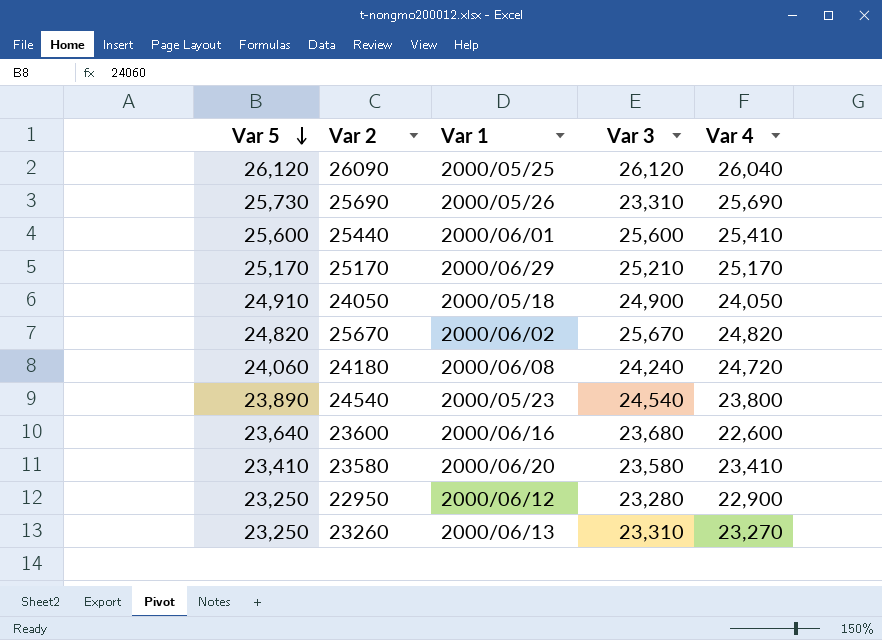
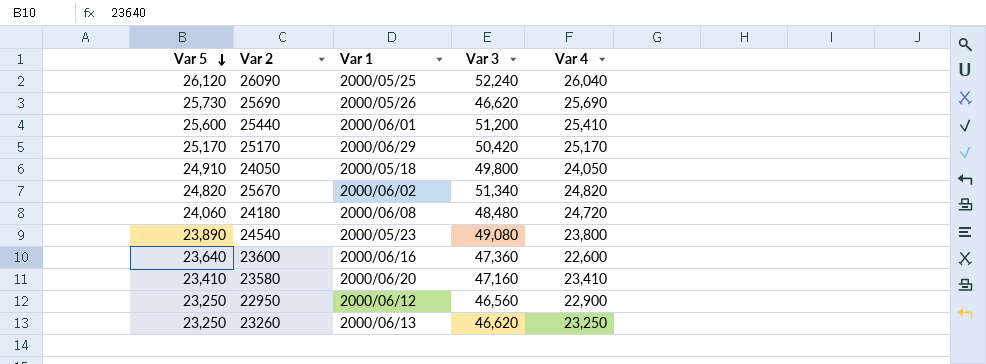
26090 | Var 3: 26,120 -> 52,240
25690 | Var 3: 23,310 -> 46,620
25440 | Var 3: 25,600 -> 51,200
25170 | Var 3: 25,210 -> 50,420
24050 | Var 3: 24,900 -> 49,800
25670 | Var 3: 25,670 -> 51,340
24180 | Var 3: 24,240 -> 48,480
24540 | Var 3: 24,540 -> 49,080
23600 | Var 3: 23,680 -> 47,360
23580 | Var 3: 23,580 -> 47,160
22950 | Var 3: 23,280 -> 46,560
23260 | Var 3: 23,310 -> 46,620
23260 | Var 4: 23,270 -> 23,250

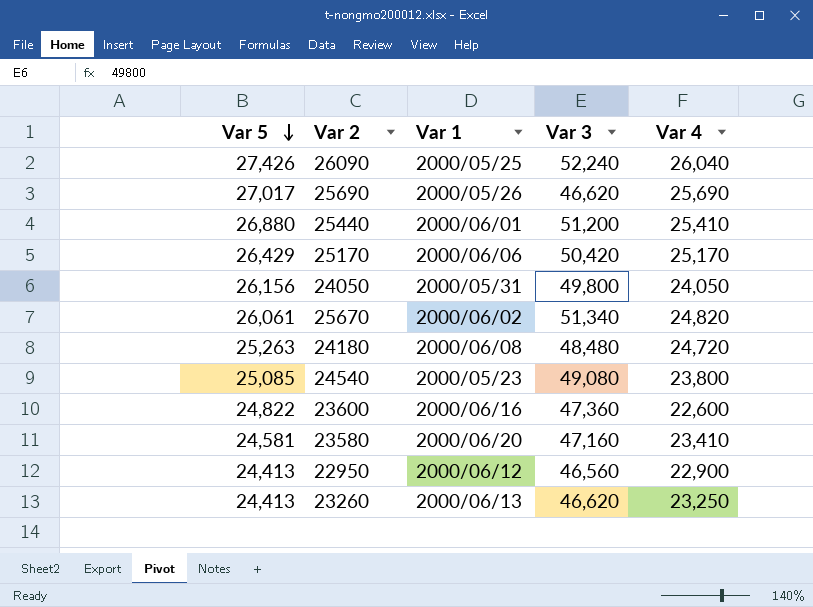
26090 | Var 5: 26,120 -> 27,426
25690 | Var 5: 25,730 -> 27,017
25440 | Var 5: 25,600 -> 26,880
25170 | Var 5: 25,170 -> 26,429
25170 | Var 1: 2000/06/29 -> 2000/06/06
24050 | Var 5: 24,910 -> 26,156
24050 | Var 1: 2000/05/18 -> 2000/05/31
25670 | Var 5: 24,820 -> 26,061
24180 | Var 5: 24,060 -> 25,263
24540 | Var 5: 23,890 -> 25,085
23600 | Var 5: 23,640 -> 24,822
23580 | Var 5: 23,410 -> 24,581
22950 | Var 5: 23,250 -> 24,413
23260 | Var 5: 23,250 -> 24,413

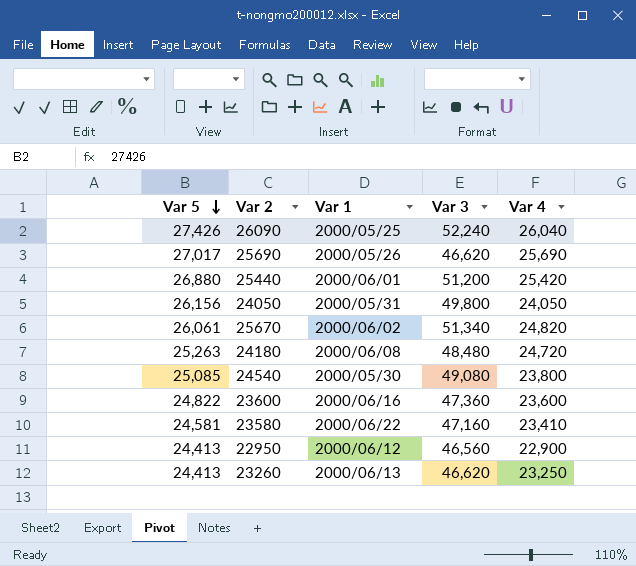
row 25170: 26,429 | 2000/06/06 | 50,420 | 25,170 -> none
25440 | Var 4: 25,410 -> 25,420
24540 | Var 1: 2000/05/23 -> 2000/05/30
23600 | Var 4: 22,600 -> 23,600
23580 | Var 1: 2000/06/20 -> 2000/06/22

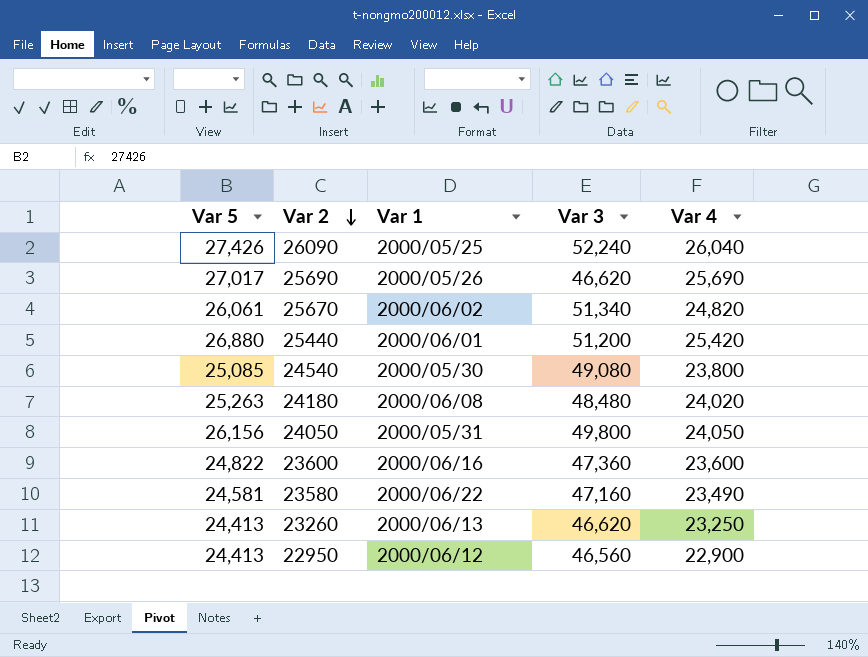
row order: Var 5 descending -> Var 2 descending
24180 | Var 4: 24,720 -> 24,020
23580 | Var 4: 23,410 -> 23,490

